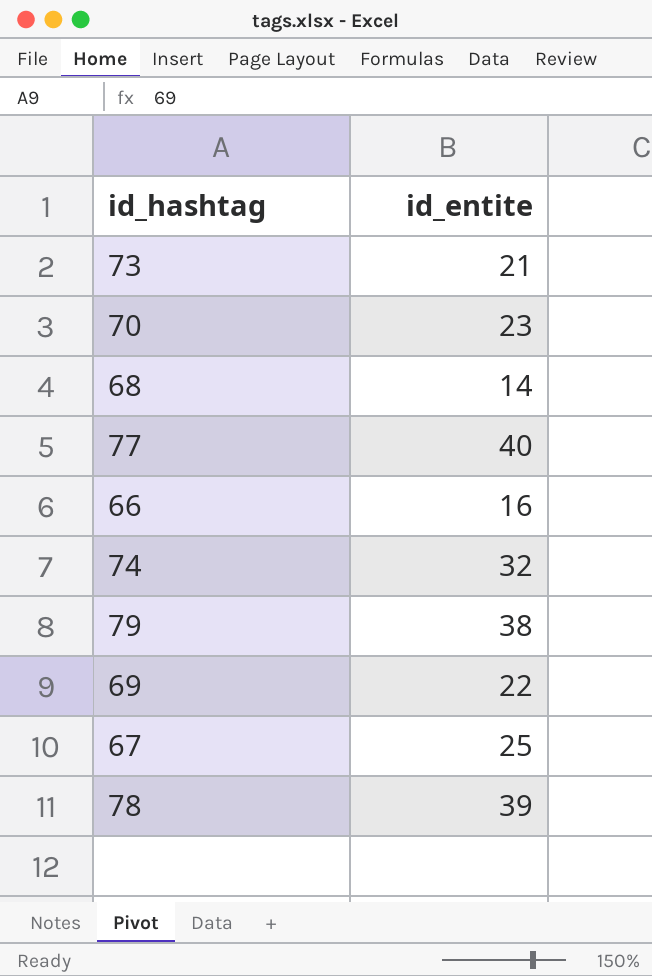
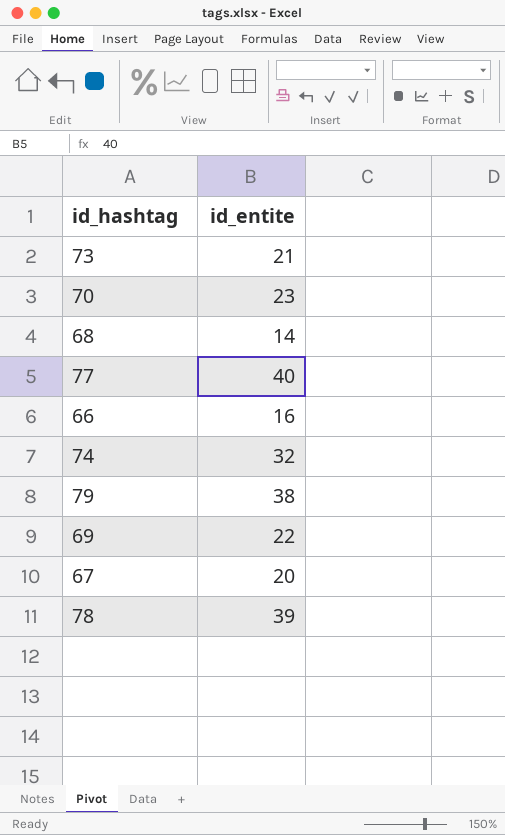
67 | id_entite: 25 -> 20

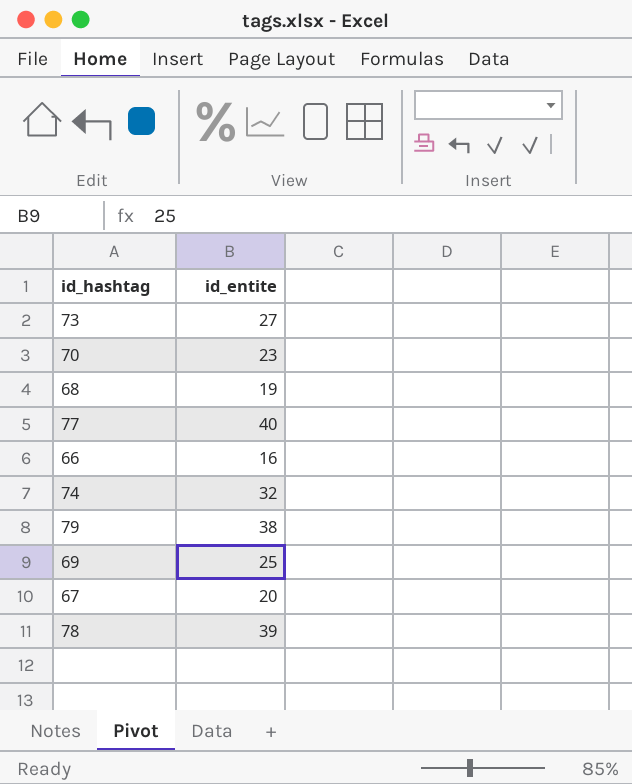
73 | id_entite: 21 -> 27
68 | id_entite: 14 -> 19
69 | id_entite: 22 -> 25

